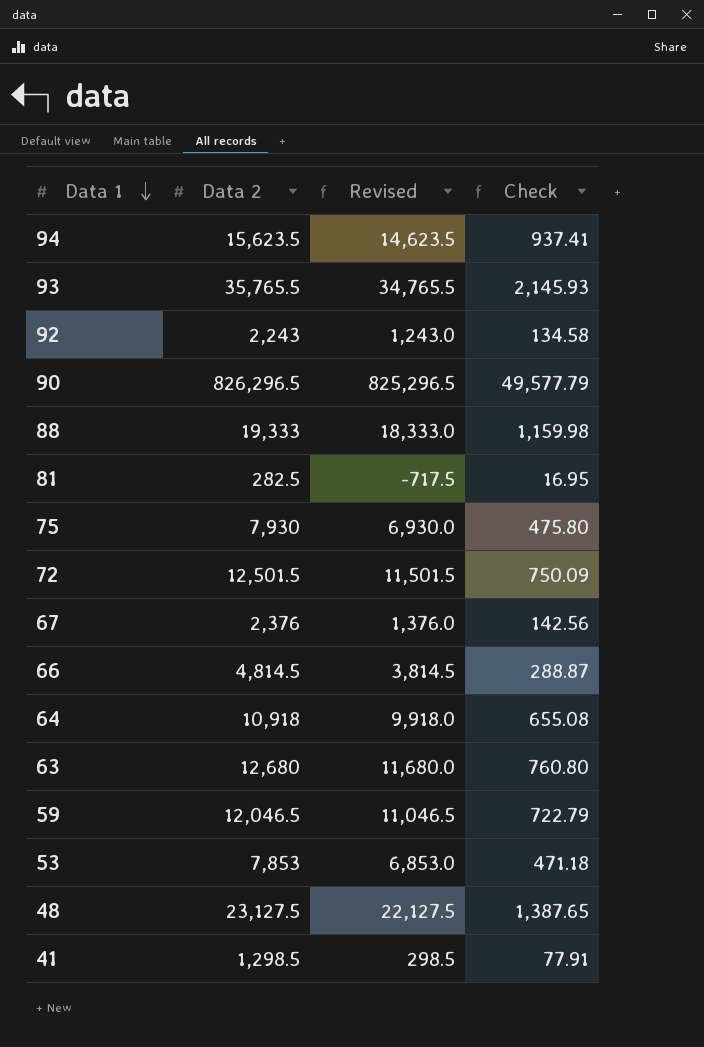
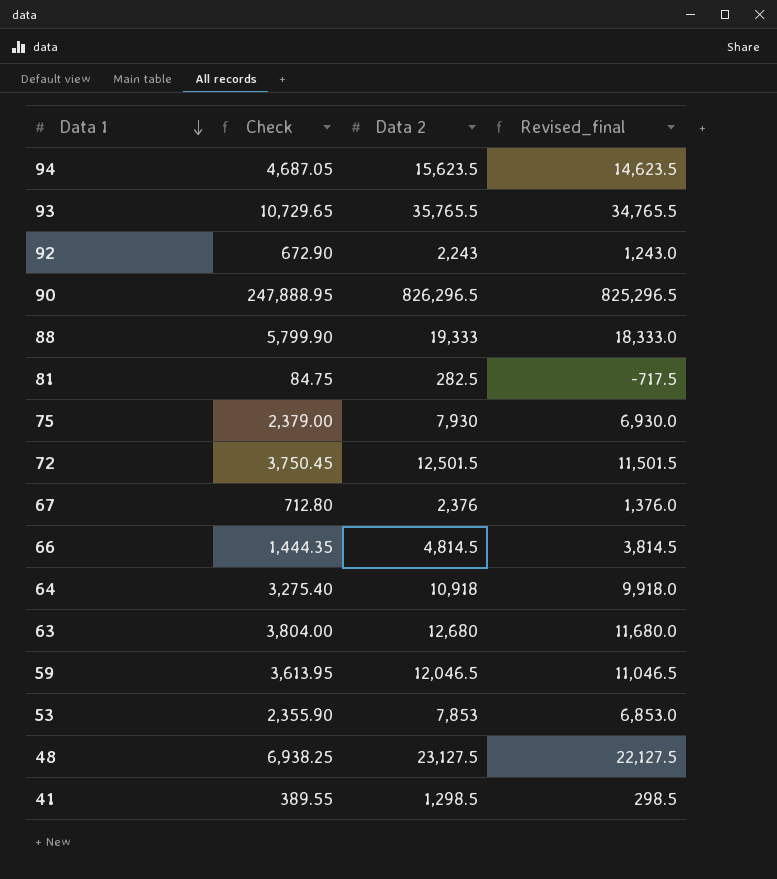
column Check | formula: [Data 2] * 0.06 -> [Data 2] * 0.3
column Check | position: 4 -> 2
column name: Revised -> Revised_final

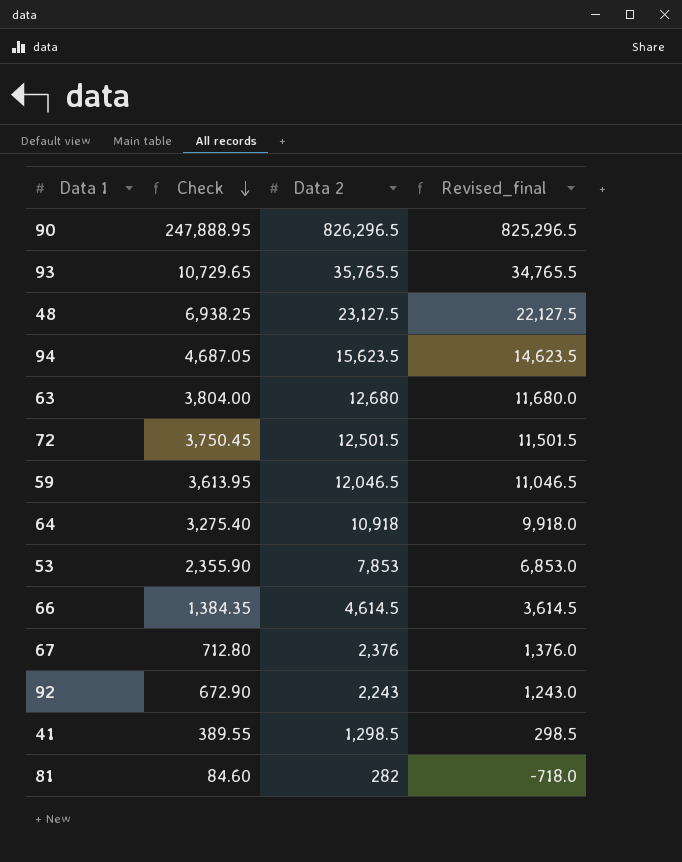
row order: Data 1 descending -> Check descending
row 88: 5,799.90 | 19,333 | 18,333.0 -> none
row 75: 2,379.00 | 7,930 | 6,930.0 -> none
66 | Check: 1,444.35 -> 1,384.35
66 | Data 2: 4,814.5 -> 4,614.5
66 | Revised_final: 3,814.5 -> 3,614.5
81 | Check: 84.75 -> 84.60
81 | Data 2: 282.5 -> 282
81 | Revised_final: -717.5 -> -718.0

